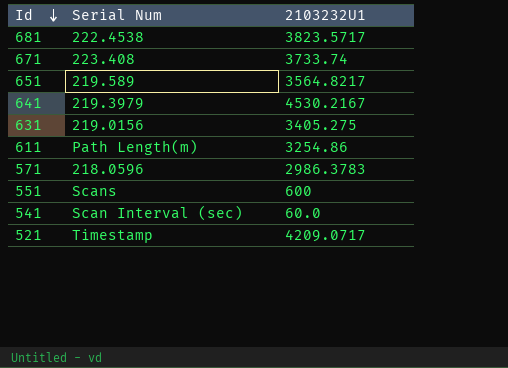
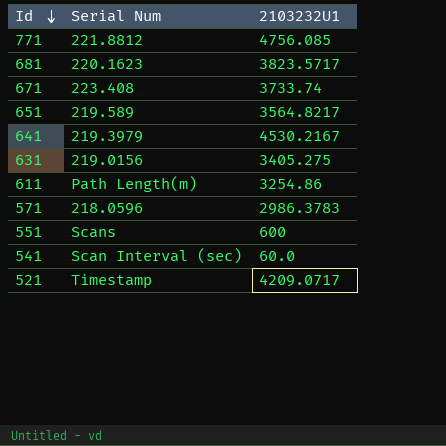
row 771: none -> 221.8812 | 4756.085
681 | Serial Num: 222.4538 -> 220.1623

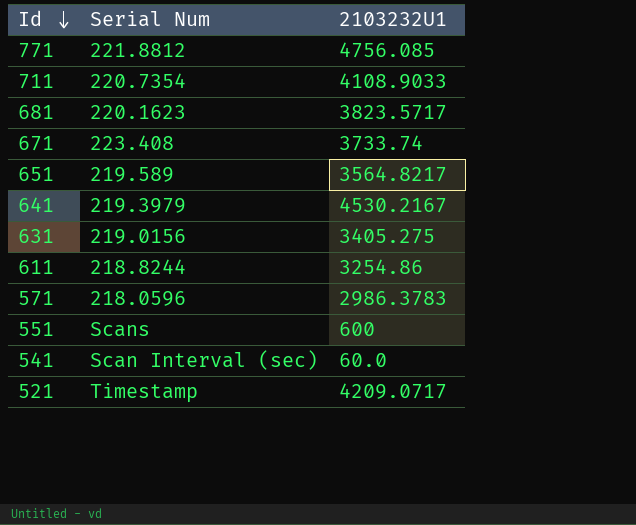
row 711: none -> 220.7354 | 4108.9033
611 | Serial Num: Path Length(m) -> 218.8244

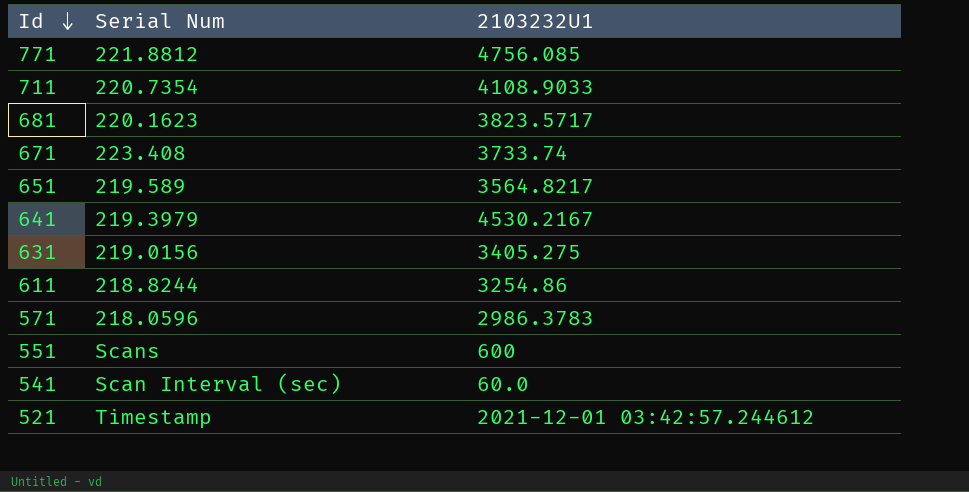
521 | 2103232U1: 4209.0717 -> 2021-12-01 03:42:57.244612

